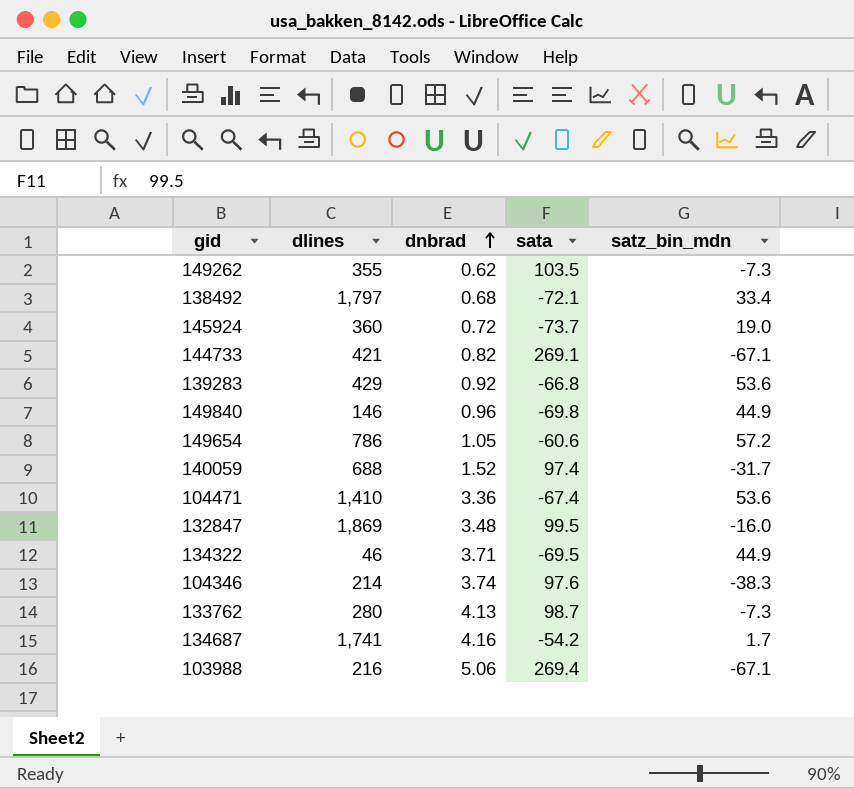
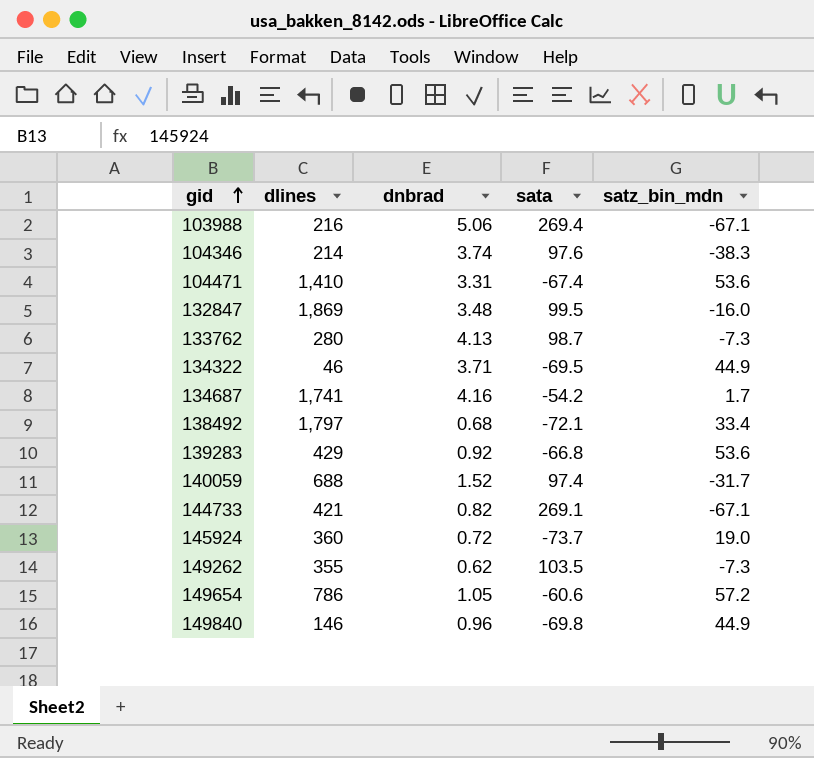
row order: dnbrad ascending -> gid ascending
104471 | dnbrad: 3.36 -> 3.31

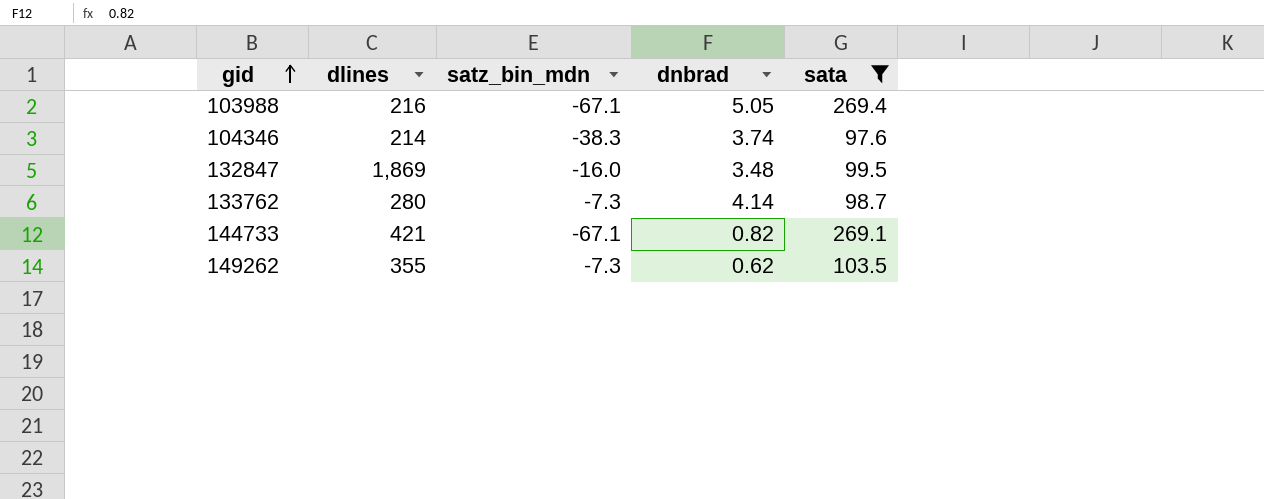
filter: none -> sata >= 97.6
column satz_bin_mdn | position: 5 -> 3
103988 | dnbrad: 5.06 -> 5.05
133762 | dnbrad: 4.13 -> 4.14

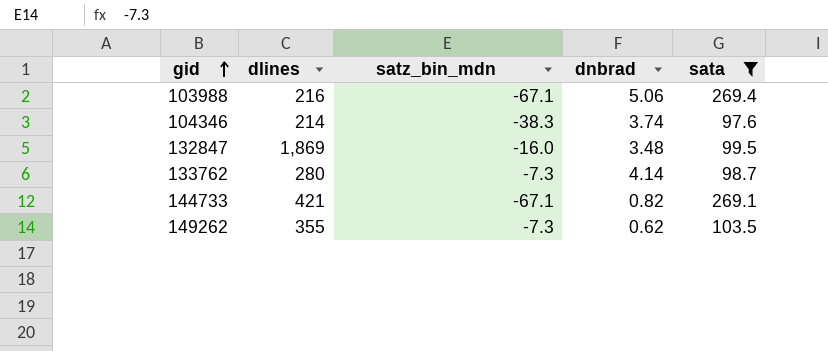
103988 | dnbrad: 5.05 -> 5.06

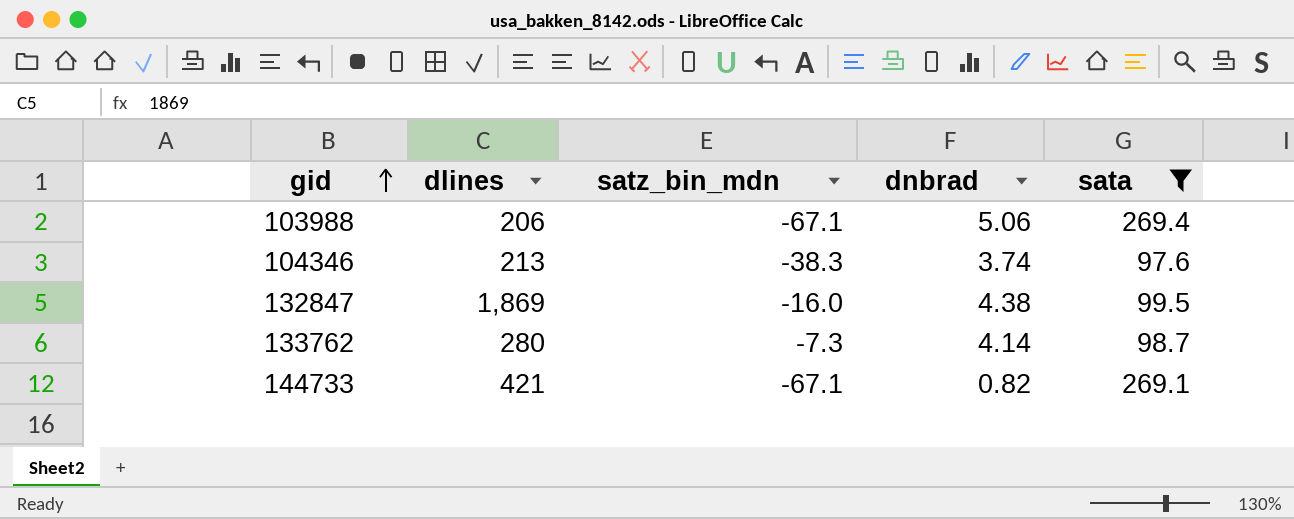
row 149262: 355 | -7.3 | 0.62 | 103.5 -> none
103988 | dlines: 216 -> 206
104346 | dlines: 214 -> 213
132847 | dnbrad: 3.48 -> 4.38

